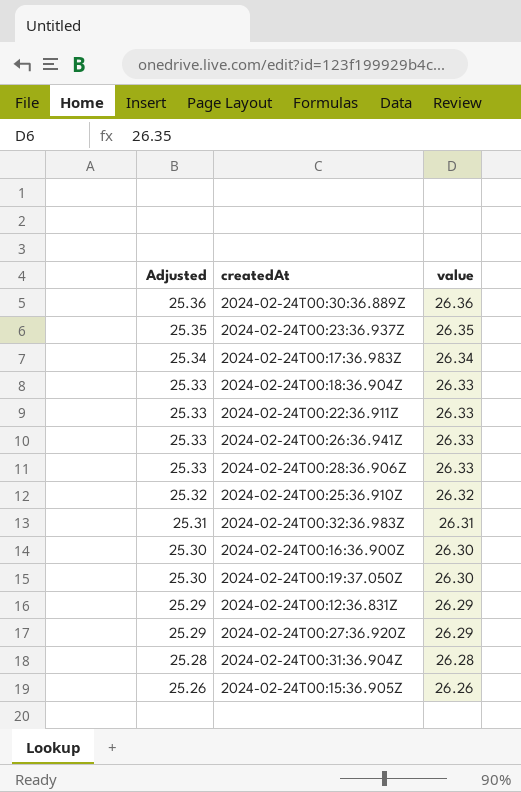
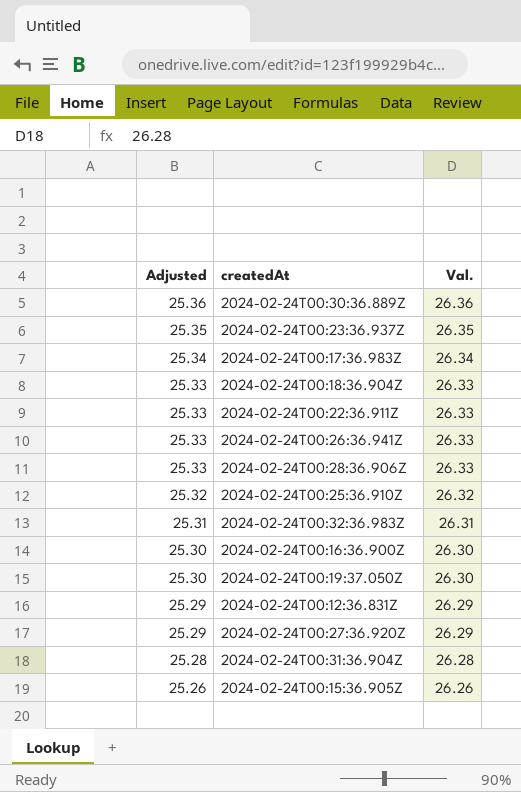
column name: value -> Val.

